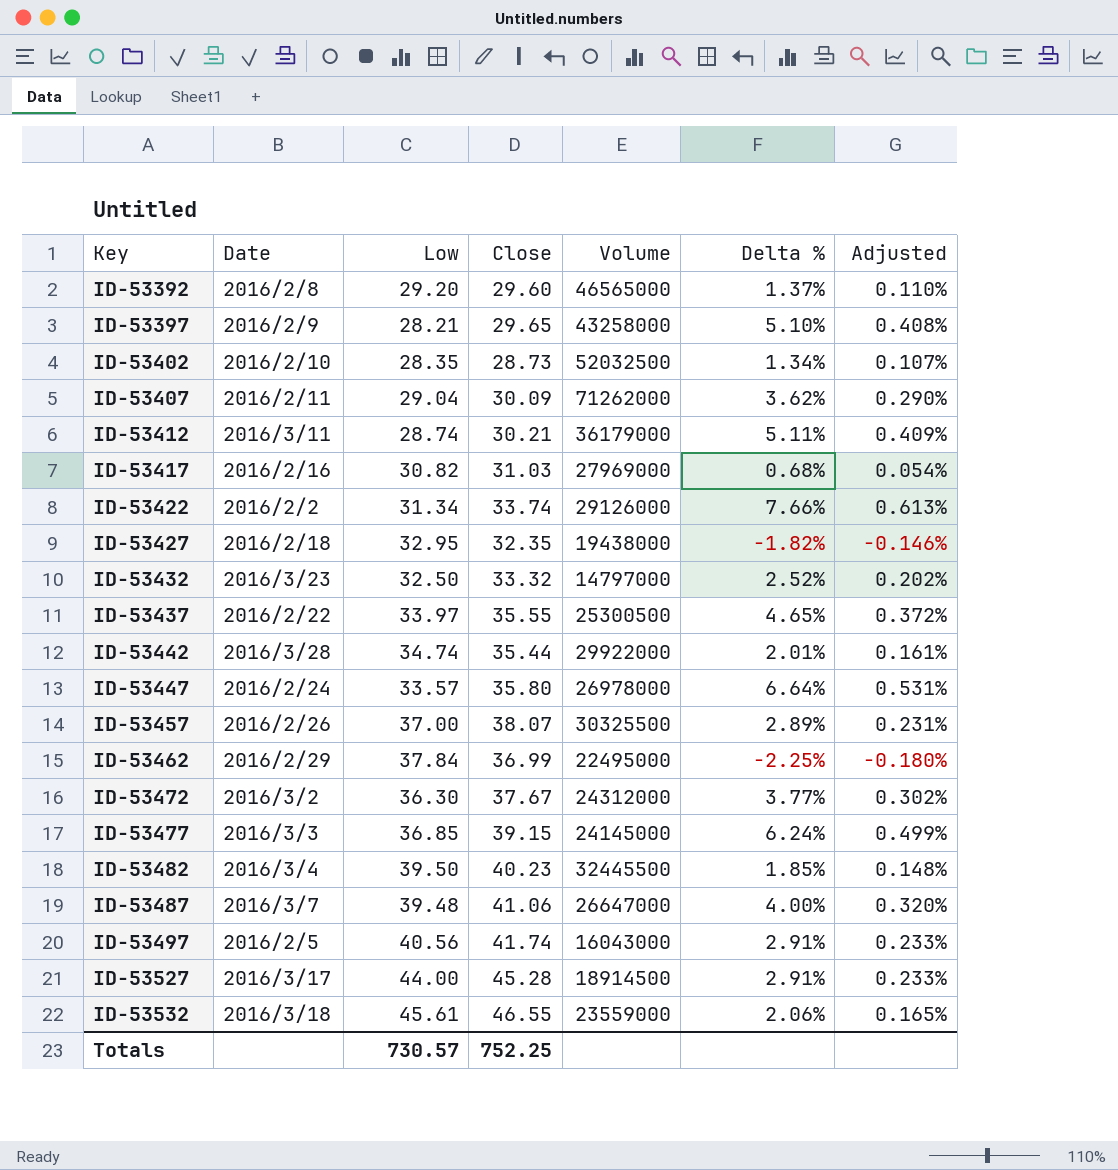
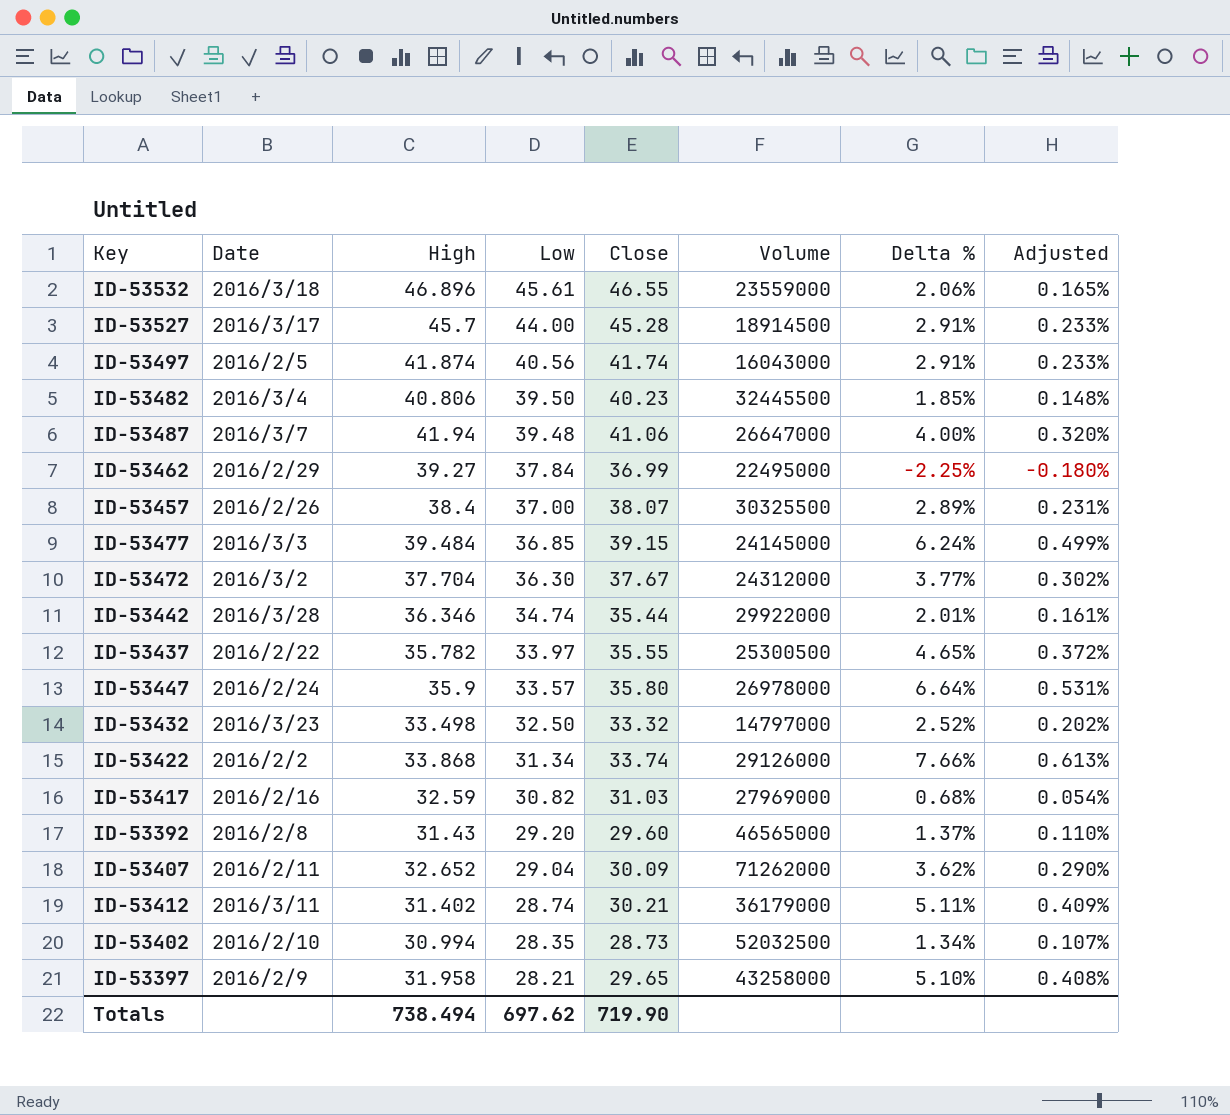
row order: Key ascending -> Low descending
column High | position: none -> 3
row ID-53427: 2016/2/18 | 32.95 | 32.35 | 19438000 | -1.82% | -0.146% -> none
Totals | Low: 730.57 -> 697.62
Totals | Close: 752.25 -> 719.90

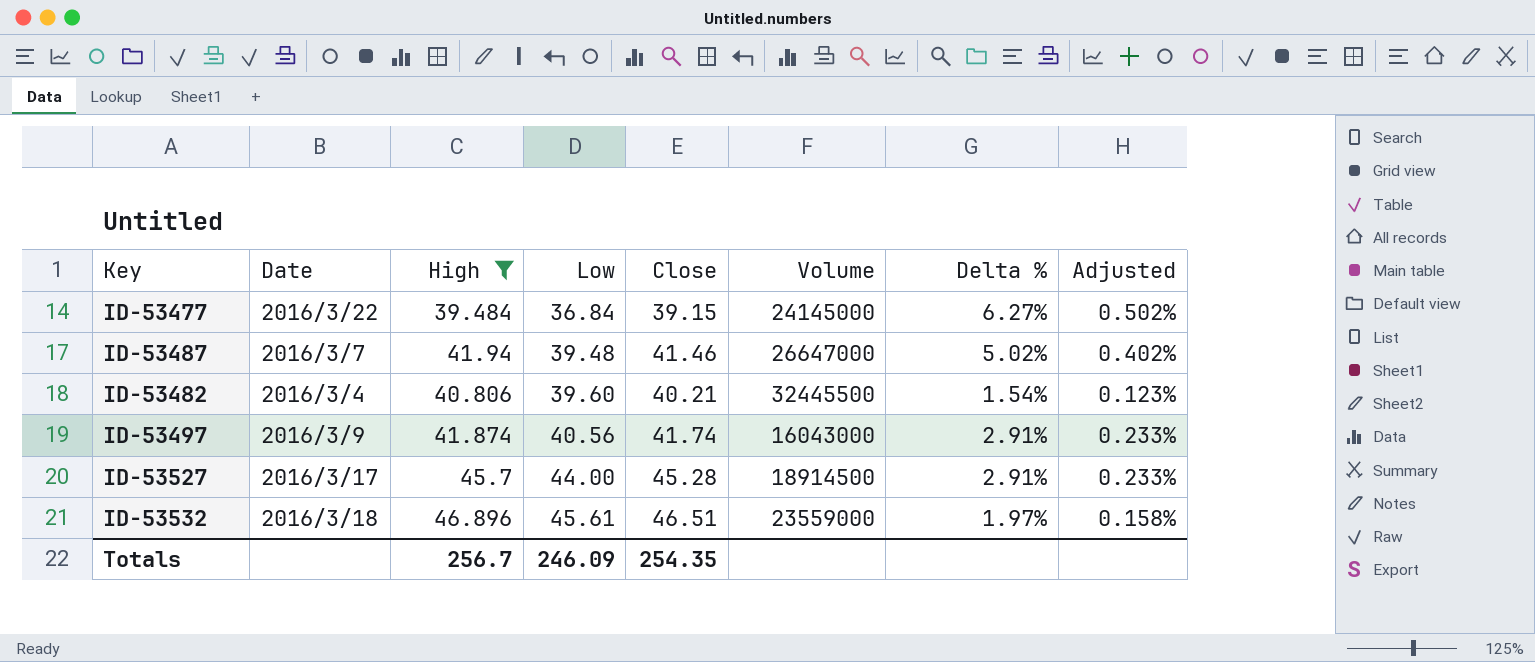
filter: none -> High >= 39.484
row order: Low descending -> Low ascending
ID-53477 | Date: 2016/3/3 -> 2016/3/22
ID-53477 | Low: 36.85 -> 36.84
ID-53477 | Delta %: 6.24% -> 6.27%
ID-53477 | Adjusted: 0.499% -> 0.502%
ID-53487 | Close: 41.06 -> 41.46
ID-53487 | Delta %: 4.00% -> 5.02%
ID-53487 | Adjusted: 0.320% -> 0.402%
ID-53482 | Low: 39.50 -> 39.60
ID-53482 | Close: 40.23 -> 40.21
ID-53482 | Delta %: 1.85% -> 1.54%
ID-53482 | Adjusted: 0.148% -> 0.123%
ID-53497 | Date: 2016/2/5 -> 2016/3/9
ID-53532 | Close: 46.55 -> 46.51
ID-53532 | Delta %: 2.06% -> 1.97%
ID-53532 | Adjusted: 0.165% -> 0.158%
Totals | High: 738.494 -> 256.7
Totals | Low: 697.62 -> 246.09
Totals | Close: 719.90 -> 254.35

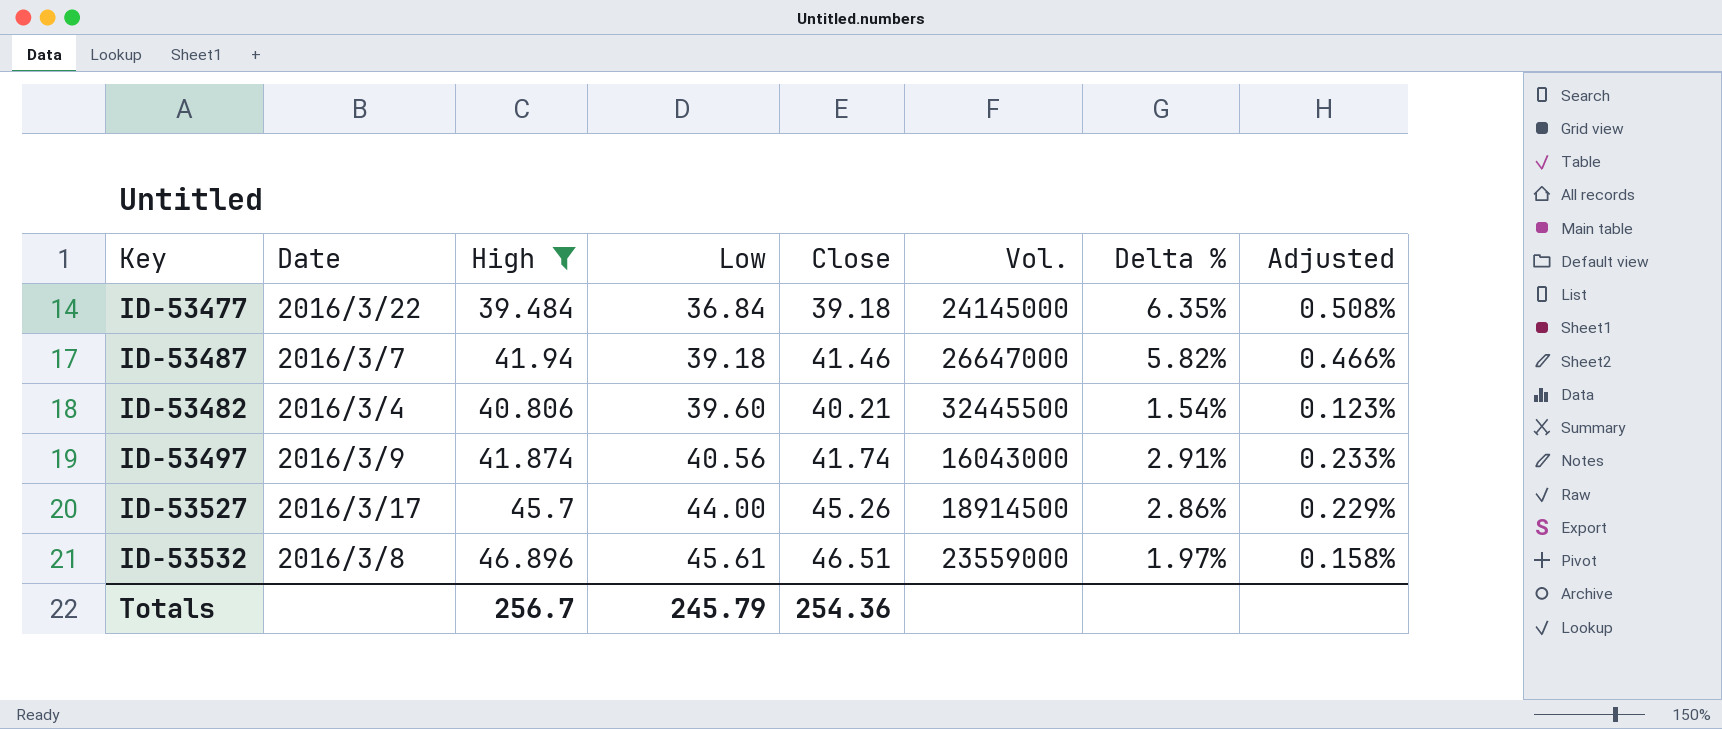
column name: Volume -> Vol.
ID-53477 | Close: 39.15 -> 39.18
ID-53477 | Delta %: 6.27% -> 6.35%
ID-53477 | Adjusted: 0.502% -> 0.508%
ID-53487 | Low: 39.48 -> 39.18
ID-53487 | Delta %: 5.02% -> 5.82%
ID-53487 | Adjusted: 0.402% -> 0.466%
ID-53527 | Close: 45.28 -> 45.26
ID-53527 | Delta %: 2.91% -> 2.86%
ID-53527 | Adjusted: 0.233% -> 0.229%
ID-53532 | Date: 2016/3/18 -> 2016/3/8
Totals | Low: 246.09 -> 245.79
Totals | Close: 254.35 -> 254.36

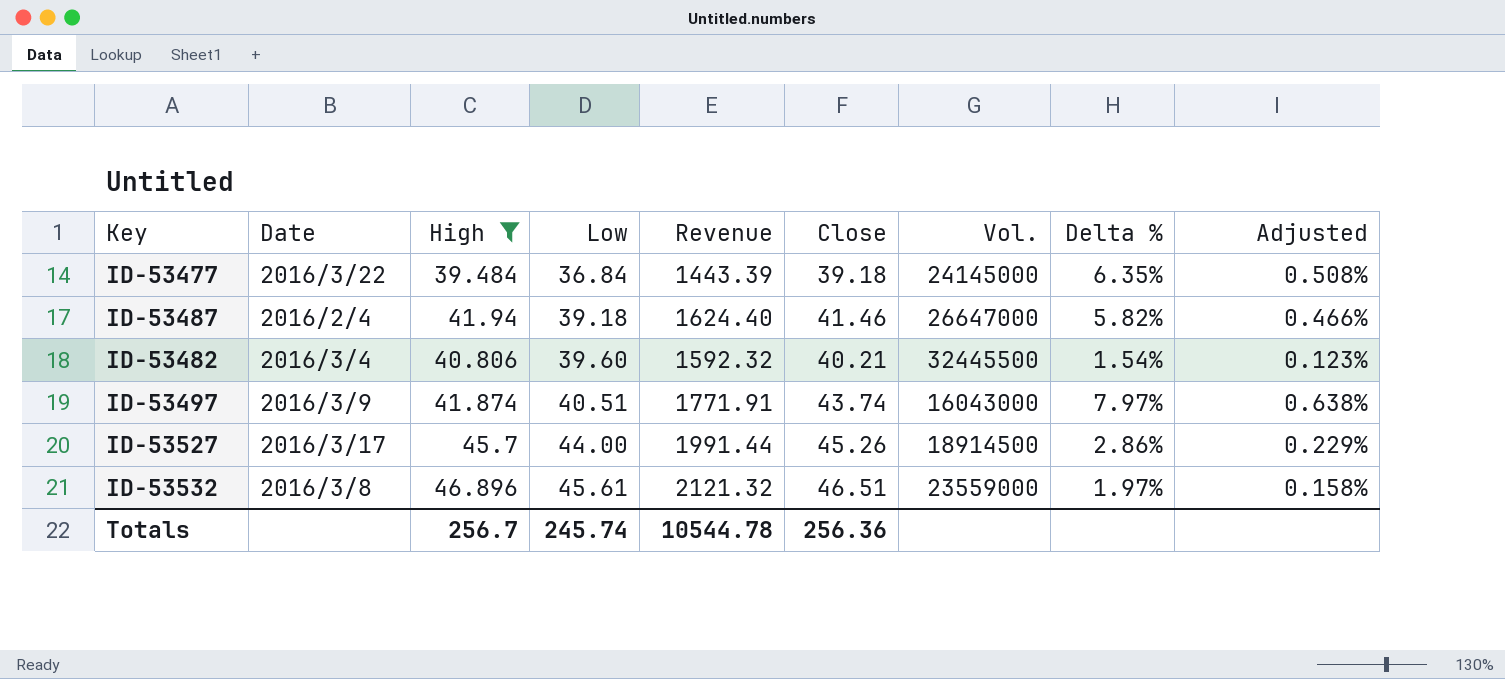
column Revenue | formula: none -> [Low] * [Close]
ID-53487 | Date: 2016/3/7 -> 2016/2/4
ID-53497 | Low: 40.56 -> 40.51
ID-53497 | Close: 41.74 -> 43.74
ID-53497 | Delta %: 2.91% -> 7.97%
ID-53497 | Adjusted: 0.233% -> 0.638%
Totals | Low: 245.79 -> 245.74
Totals | Close: 254.36 -> 256.36

